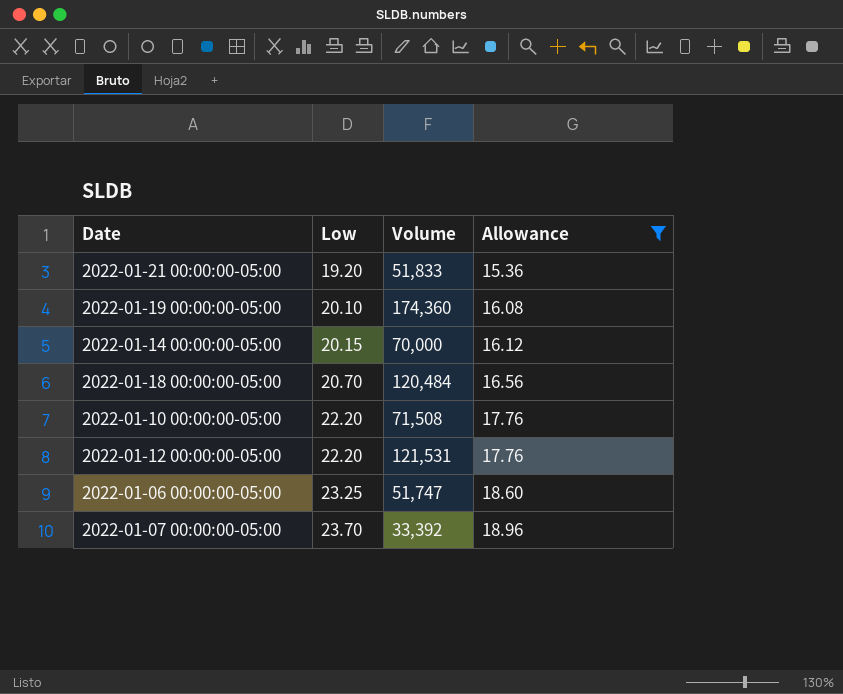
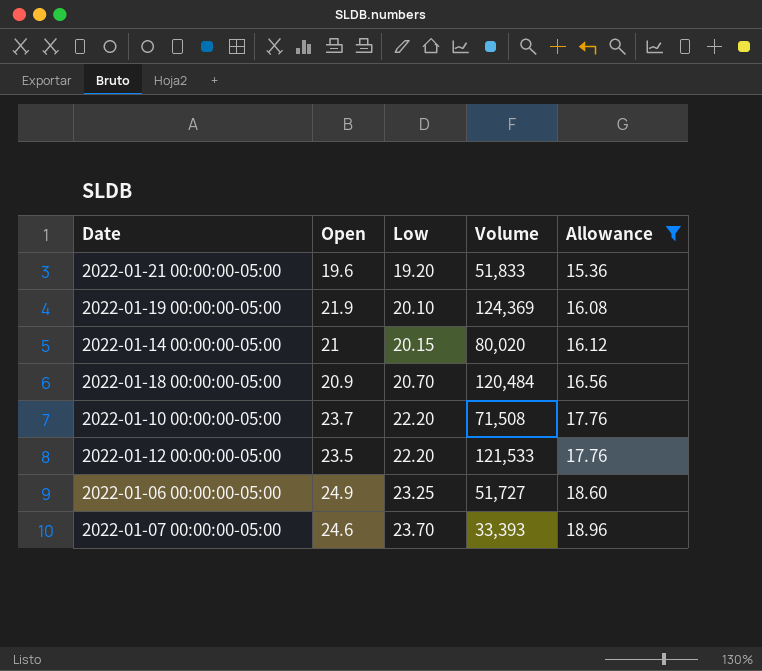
column Open | position: none -> 2
2022-01-19 00:00:00-05:00 | Volume: 174,360 -> 124,369
2022-01-14 00:00:00-05:00 | Volume: 70,000 -> 80,020
2022-01-12 00:00:00-05:00 | Volume: 121,531 -> 121,533
2022-01-06 00:00:00-05:00 | Volume: 51,747 -> 51,727
2022-01-07 00:00:00-05:00 | Volume: 33,392 -> 33,393

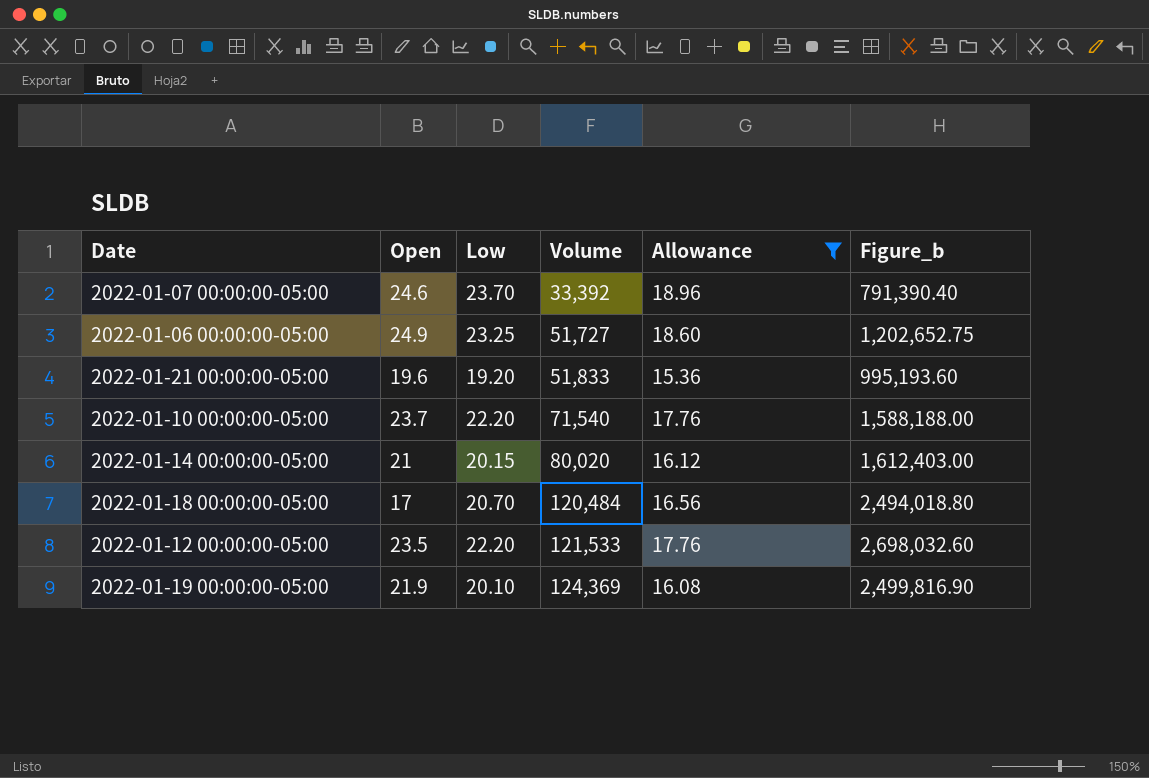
row order: Low ascending -> Volume ascending
column Figure_b | formula: none -> [Low] * [Volume]
2022-01-07 00:00:00-05:00 | Volume: 33,393 -> 33,392
2022-01-10 00:00:00-05:00 | Volume: 71,508 -> 71,540
2022-01-18 00:00:00-05:00 | Open: 20.9 -> 17

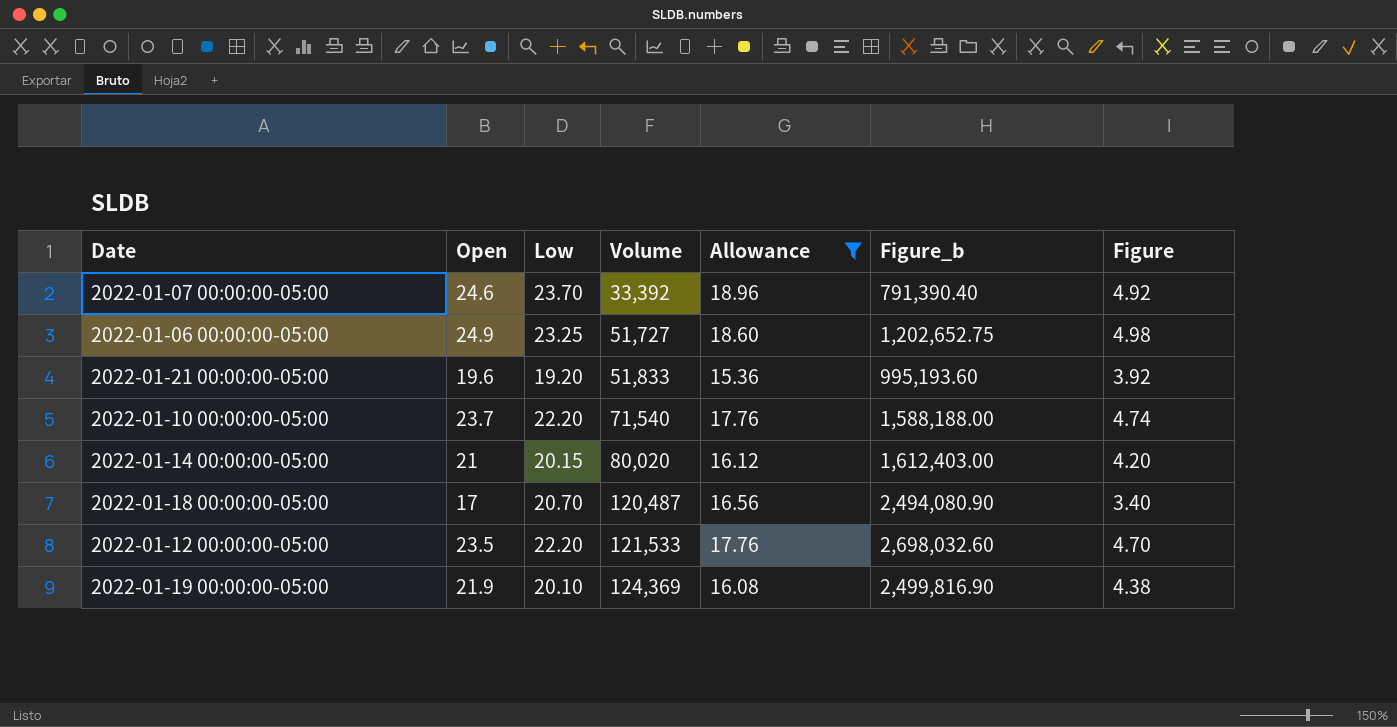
column Figure | formula: none -> [Open] * 0.2
2022-01-18 00:00:00-05:00 | Volume: 120,484 -> 120,487
2022-01-18 00:00:00-05:00 | Figure_b: 2,494,018.80 -> 2,494,080.90

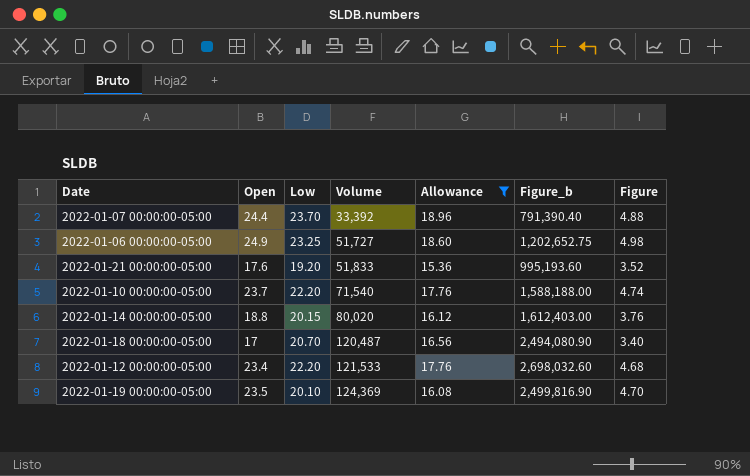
2022-01-07 00:00:00-05:00 | Open: 24.6 -> 24.4
2022-01-07 00:00:00-05:00 | Figure: 4.92 -> 4.88
2022-01-21 00:00:00-05:00 | Open: 19.6 -> 17.6
2022-01-21 00:00:00-05:00 | Figure: 3.92 -> 3.52
2022-01-14 00:00:00-05:00 | Open: 21 -> 18.8
2022-01-14 00:00:00-05:00 | Figure: 4.20 -> 3.76
2022-01-12 00:00:00-05:00 | Open: 23.5 -> 23.4
2022-01-12 00:00:00-05:00 | Figure: 4.70 -> 4.68
2022-01-19 00:00:00-05:00 | Open: 21.9 -> 23.5
2022-01-19 00:00:00-05:00 | Figure: 4.38 -> 4.70

